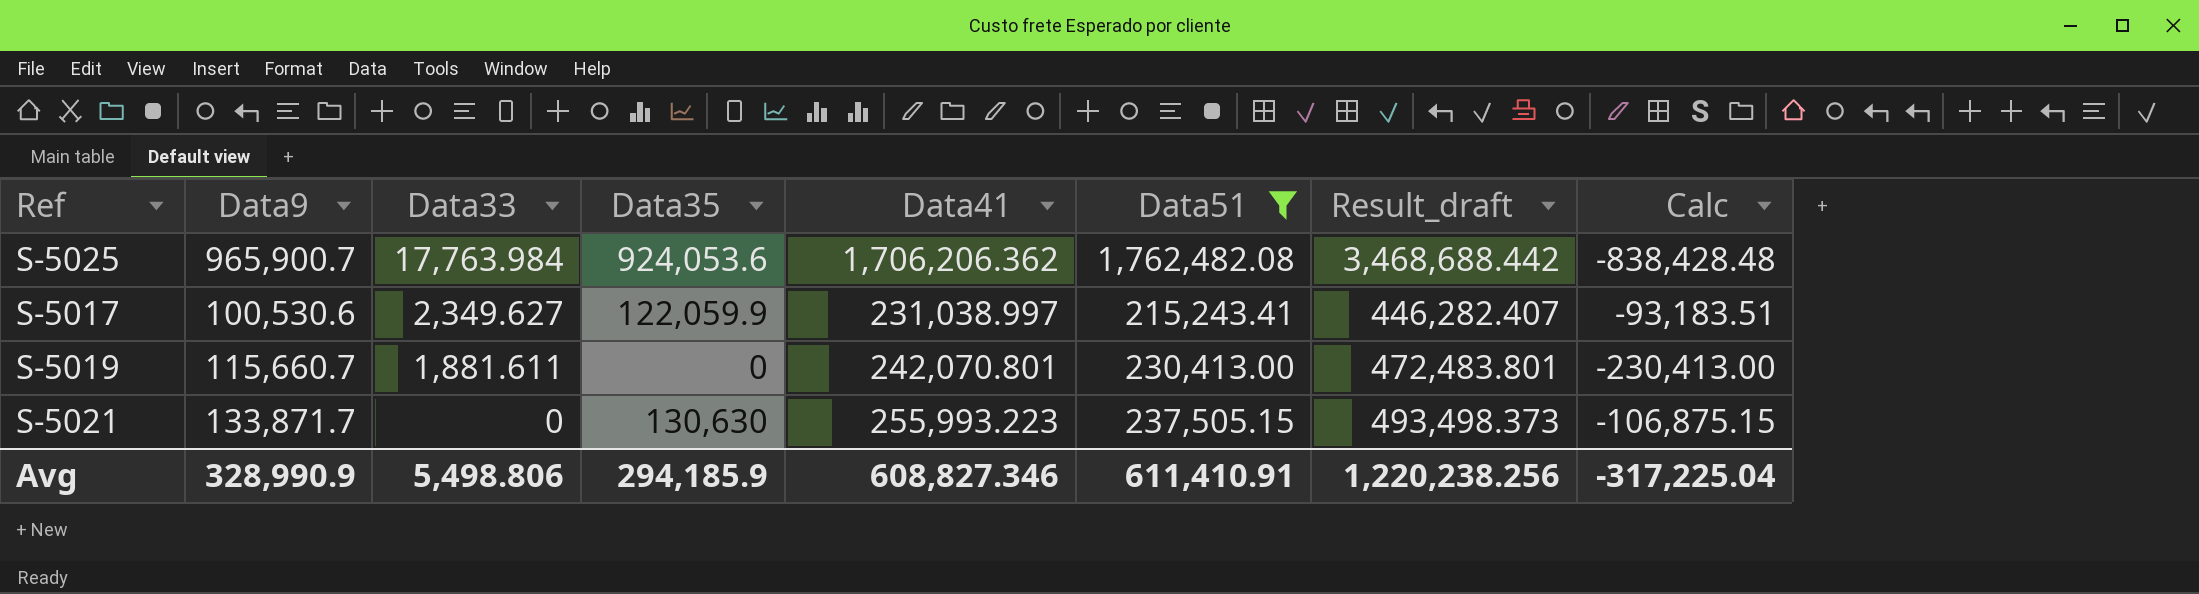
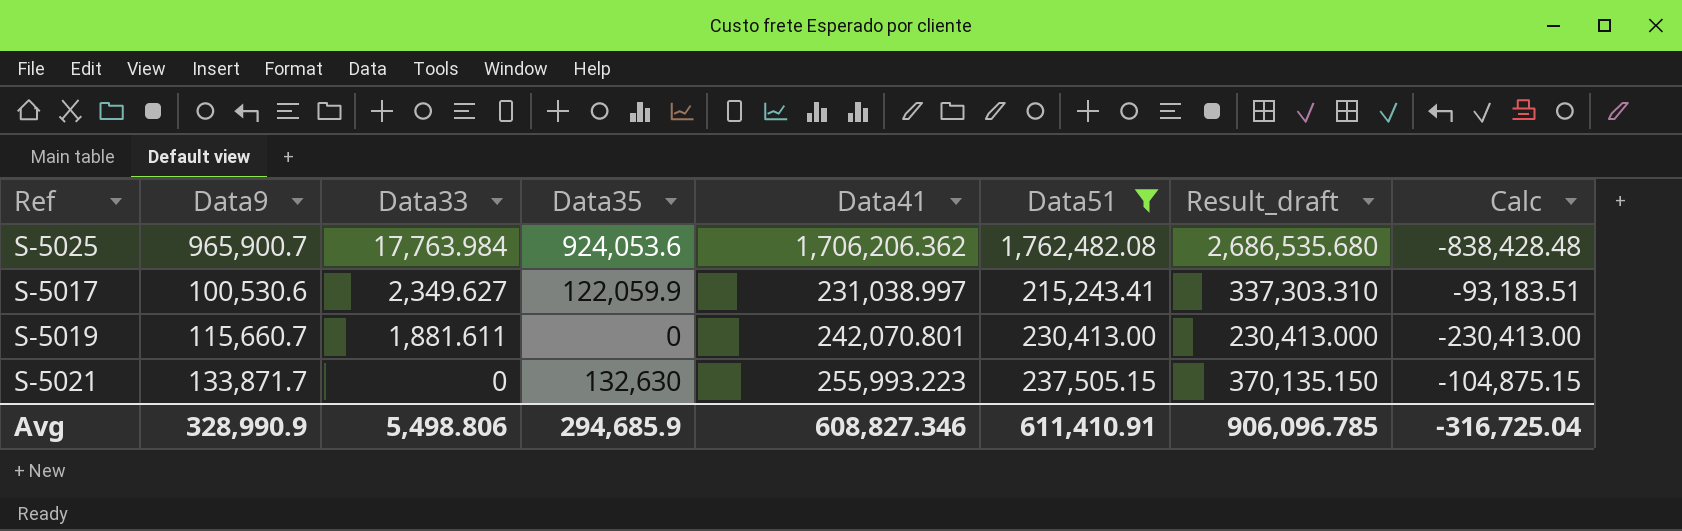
column Result_draft | formula: [Data41] + [Data51] -> [Data35] + [Data51]
S-5021 | Data35: 130,630 -> 132,630
S-5021 | Calc: -106,875.15 -> -104,875.15
Avg | Data35: 294,185.9 -> 294,685.9
Avg | Result_draft: 1,220,238.256 -> 906,096.785
Avg | Calc: -317,225.04 -> -316,725.04

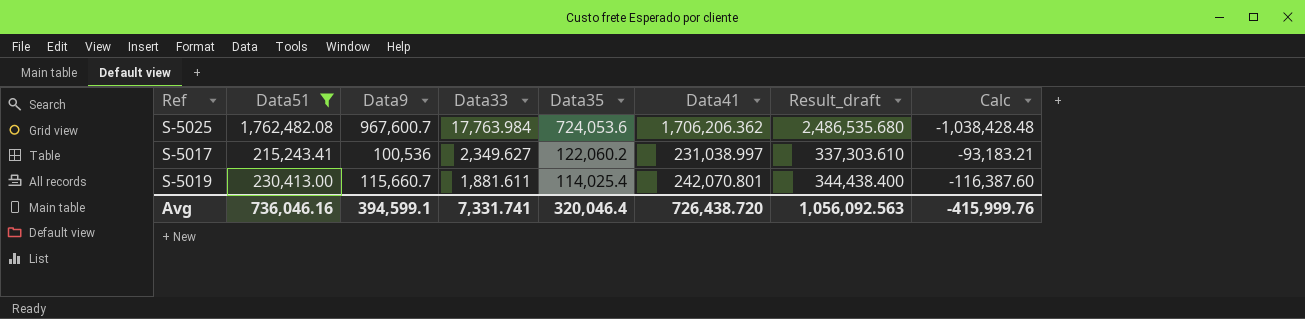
column Data51 | position: 6 -> 2
row S-5021: 133,871.7 | 0 | 132,630 | 255,993.223 | 237,505.15 | 370,135.150 | -104,875.15 -> none
S-5025 | Data9: 965,900.7 -> 967,600.7
S-5025 | Data35: 924,053.6 -> 724,053.6
S-5025 | Result_draft: 2,686,535.680 -> 2,486,535.680
S-5025 | Calc: -838,428.48 -> -1,038,428.48
S-5017 | Data9: 100,530.6 -> 100,536
S-5017 | Data35: 122,059.9 -> 122,060.2
S-5017 | Result_draft: 337,303.310 -> 337,303.610
S-5017 | Calc: -93,183.51 -> -93,183.21
S-5019 | Data35: 0 -> 114,025.4
S-5019 | Result_draft: 230,413.000 -> 344,438.400
S-5019 | Calc: -230,413.00 -> -116,387.60
Avg | Data51: 611,410.91 -> 736,046.16
Avg | Data9: 328,990.9 -> 394,599.1
Avg | Data33: 5,498.806 -> 7,331.741
Avg | Data35: 294,685.9 -> 320,046.4
Avg | Data41: 608,827.346 -> 726,438.720
Avg | Result_draft: 906,096.785 -> 1,056,092.563
Avg | Calc: -316,725.04 -> -415,999.76

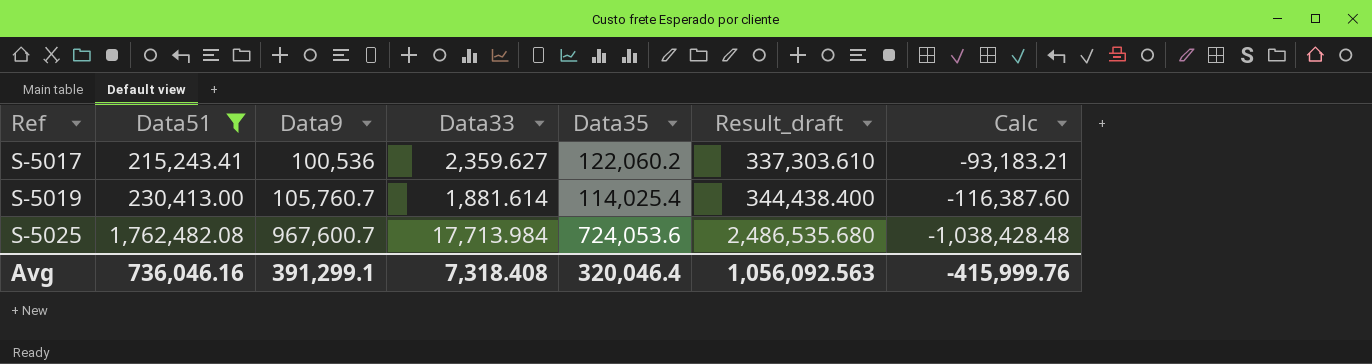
row order: Data33 descending -> Ref ascending
column Data41 | position: 6 -> none
S-5017 | Data33: 2,349.627 -> 2,359.627
S-5019 | Data9: 115,660.7 -> 105,760.7
S-5019 | Data33: 1,881.611 -> 1,881.614
S-5025 | Data33: 17,763.984 -> 17,713.984
Avg | Data9: 394,599.1 -> 391,299.1
Avg | Data33: 7,331.741 -> 7,318.408

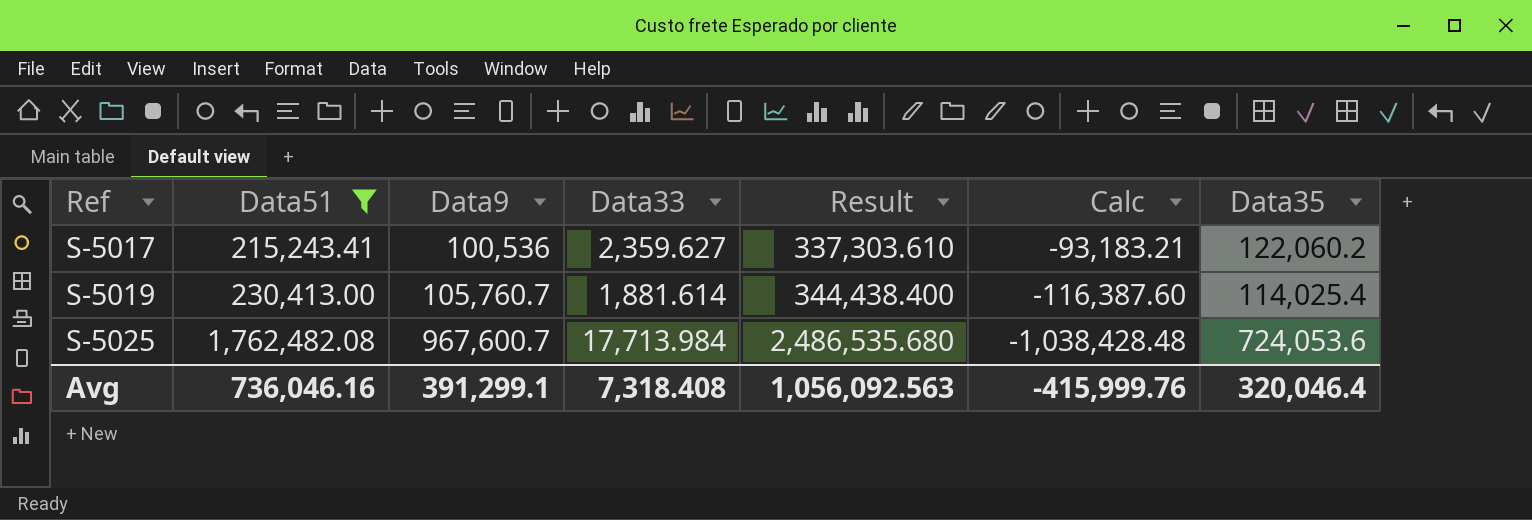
column name: Result_draft -> Result
column Data35 | position: 5 -> 7

